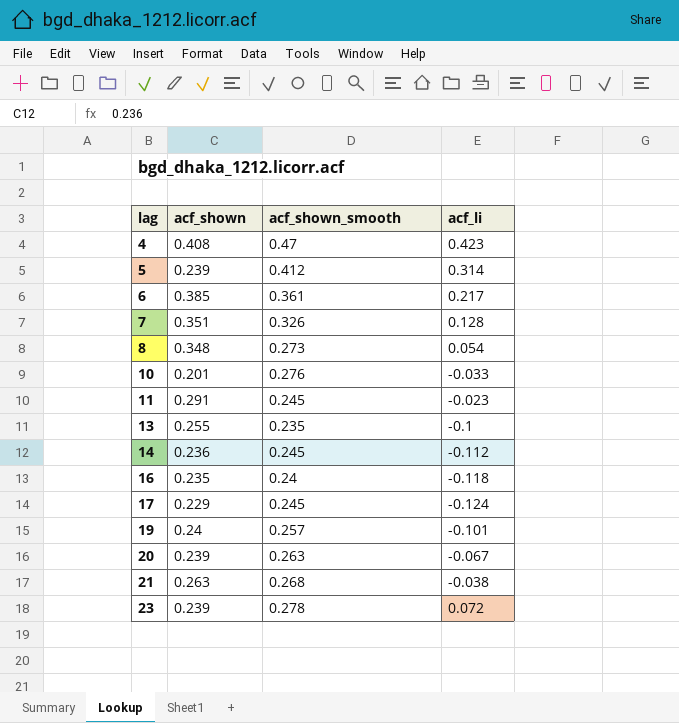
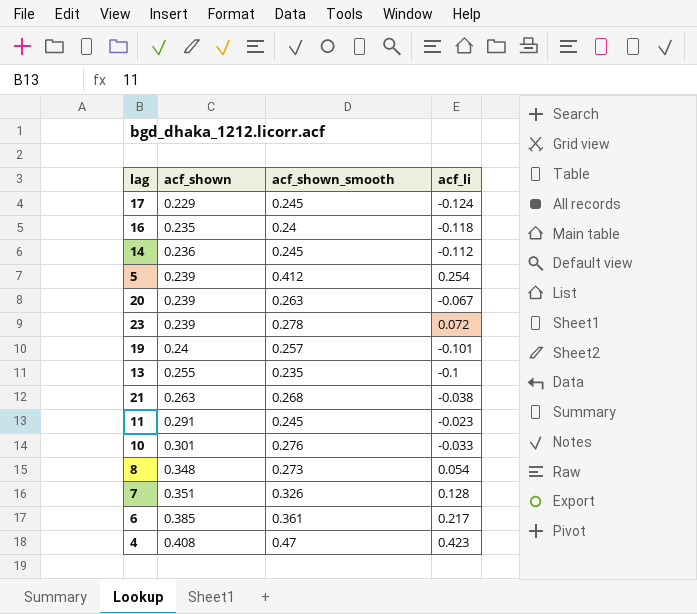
row order: lag ascending -> acf_shown ascending
5 | acf_li: 0.314 -> 0.254
10 | acf_shown: 0.201 -> 0.301

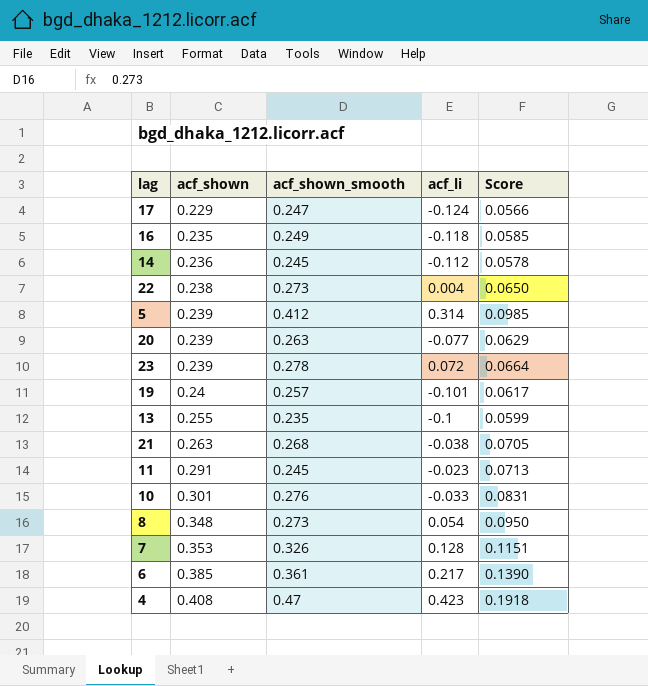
column Score | formula: none -> [acf_shown] * [acf_shown_smooth]
17 | acf_shown_smooth: 0.245 -> 0.247
16 | acf_shown_smooth: 0.24 -> 0.249
row 22: none -> 0.238 | 0.273 | 0.004 | 0.0650
5 | acf_li: 0.254 -> 0.314
20 | acf_li: -0.067 -> -0.077
7 | acf_shown: 0.351 -> 0.353

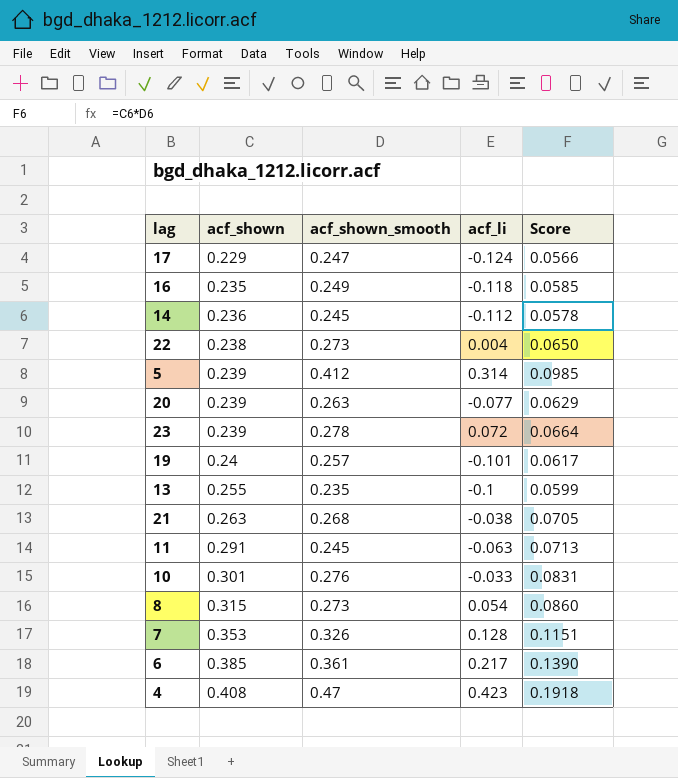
11 | acf_li: -0.023 -> -0.063
8 | acf_shown: 0.348 -> 0.315
8 | Score: 0.0950 -> 0.0860

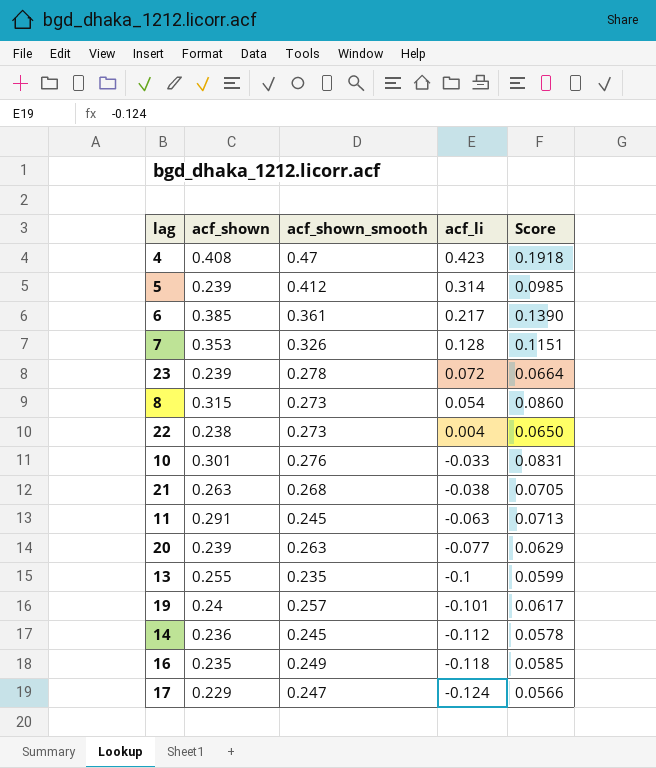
row order: acf_shown ascending -> acf_li descending

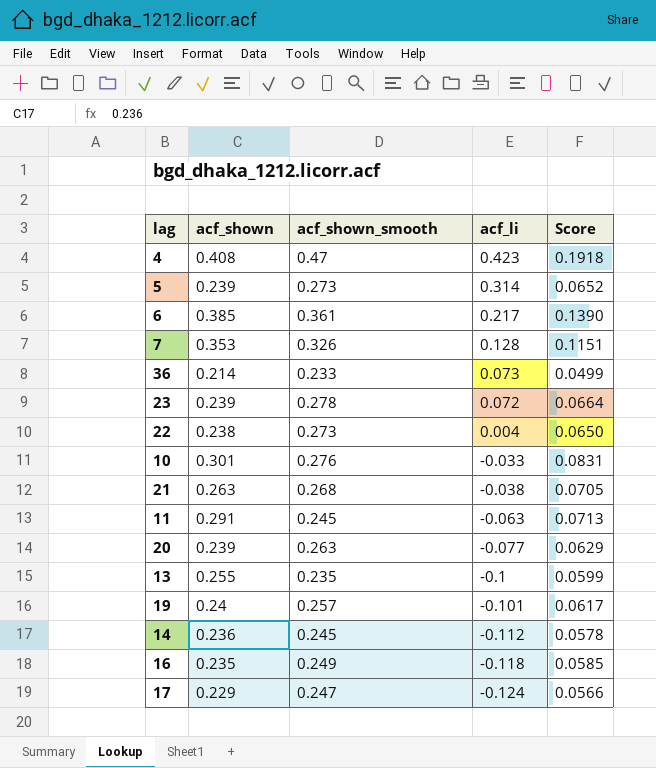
row 8: 0.315 | 0.273 | 0.054 | 0.0860 -> none
5 | acf_shown_smooth: 0.412 -> 0.273
5 | Score: 0.0985 -> 0.0652
row 36: none -> 0.214 | 0.233 | 0.073 | 0.0499

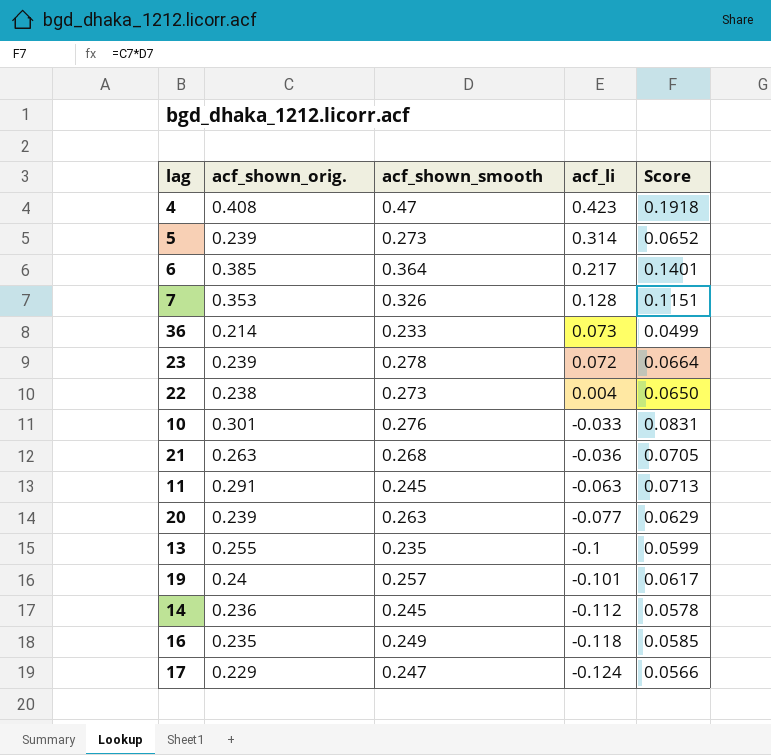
column name: acf_shown -> acf_shown_orig.
6 | acf_shown_smooth: 0.361 -> 0.364
6 | Score: 0.1390 -> 0.1401
21 | acf_li: -0.038 -> -0.036

